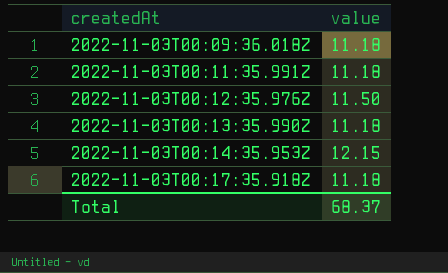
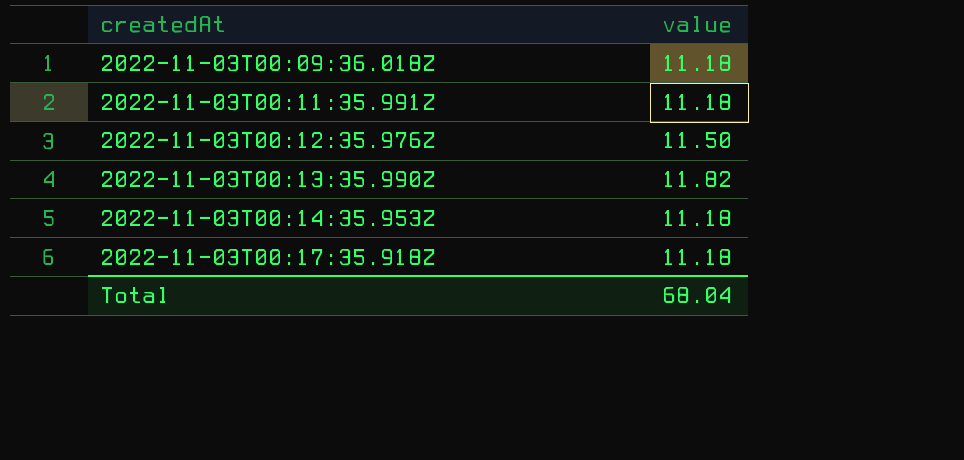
2022-11-03T00:13:35.990Z | value: 11.18 -> 11.82
2022-11-03T00:14:35.953Z | value: 12.15 -> 11.18
Total | value: 68.37 -> 68.04

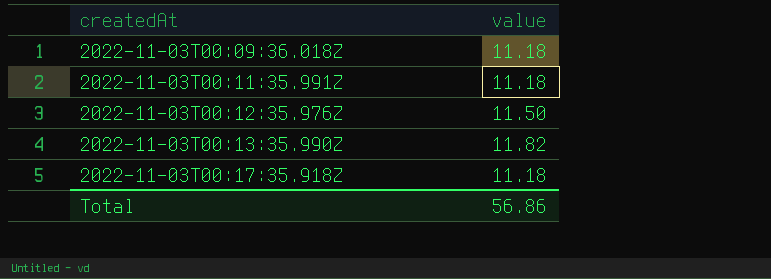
row 2022-11-03T00:14:35.953Z: 11.18 -> none
Total | value: 68.04 -> 56.86

